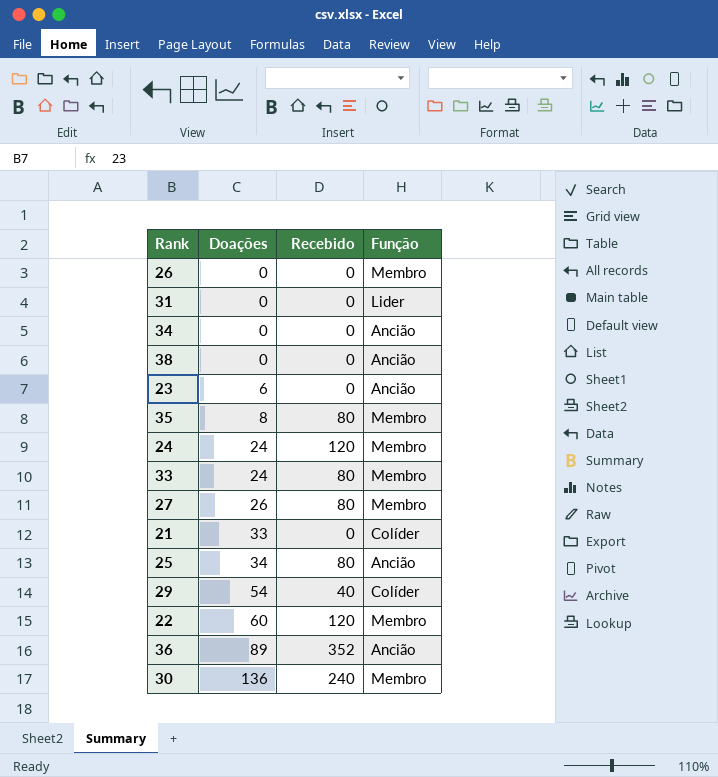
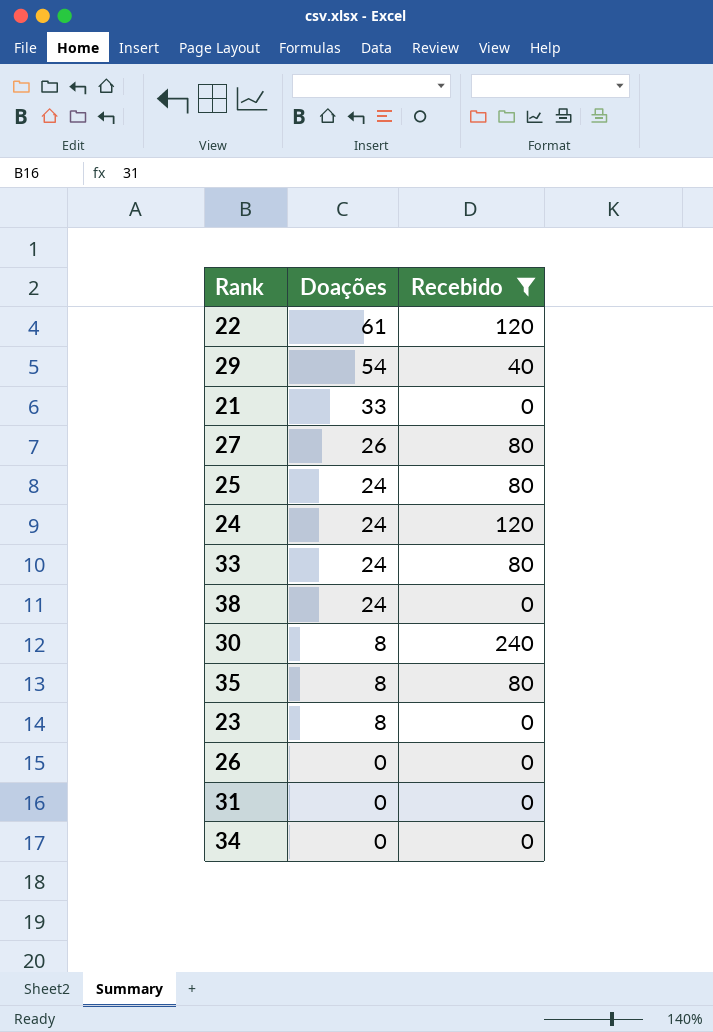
filter: none -> Recebido != 352
row order: Doações ascending -> Doações descending
column Função | position: 4 -> none
22 | Doações: 60 -> 61
25 | Doações: 34 -> 24
38 | Doações: 0 -> 24
30 | Doações: 136 -> 8
23 | Doações: 6 -> 8

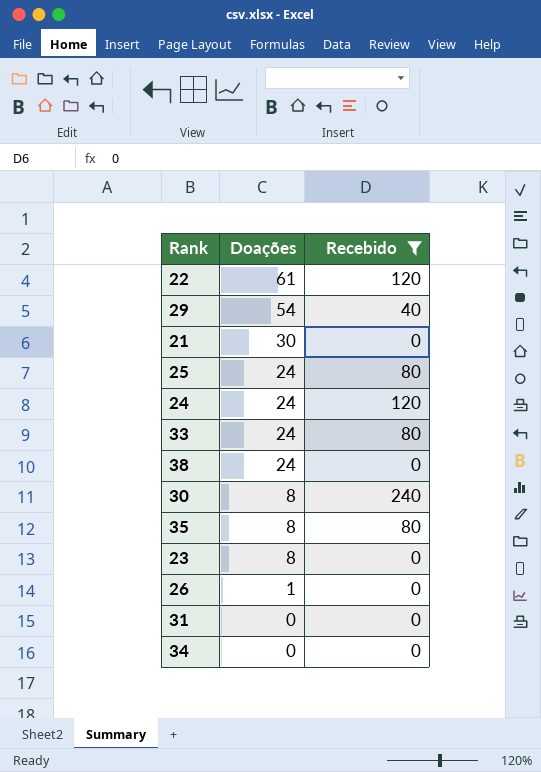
row 27: 26 | 80 -> none
21 | Doações: 33 -> 30
26 | Doações: 0 -> 1

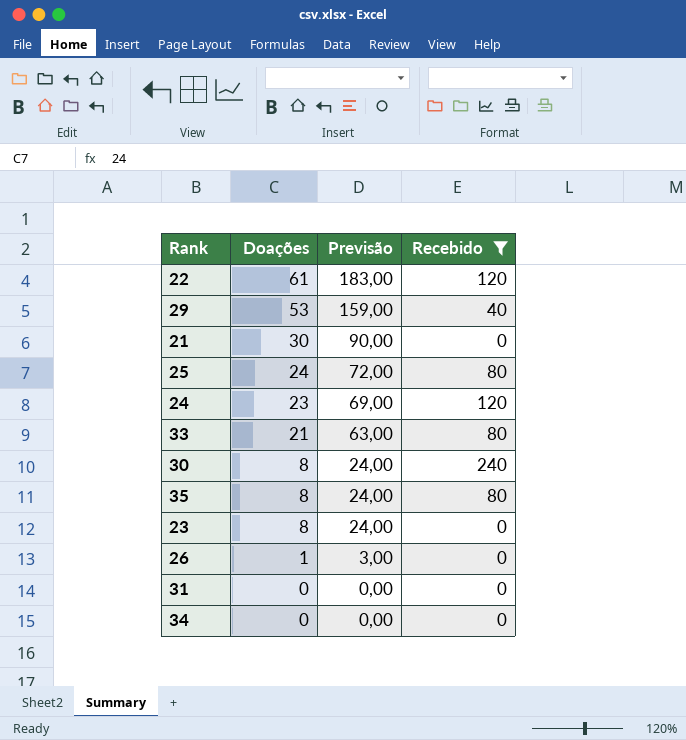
column Previsão | formula: none -> [Doações] * 3
row 38: 24 | 0 -> none
29 | Doações: 54 -> 53
24 | Doações: 24 -> 23
33 | Doações: 24 -> 21

